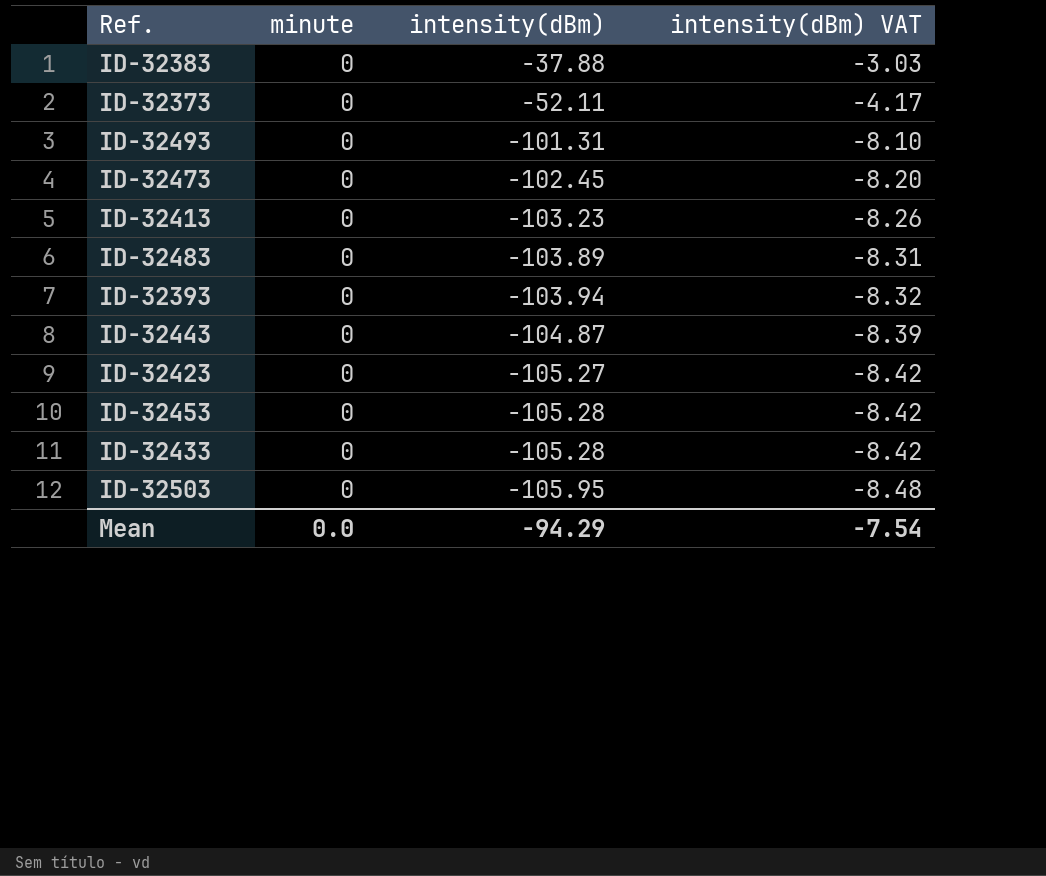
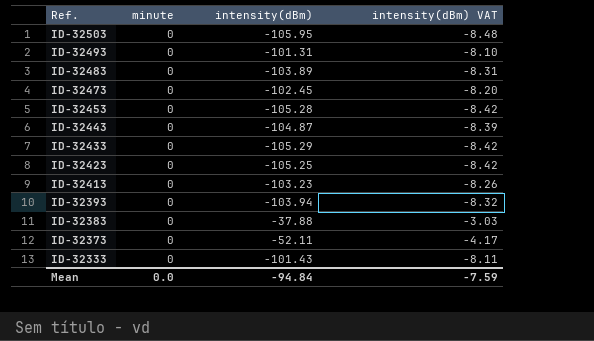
row order: intensity(dBm) descending -> Ref. descending
ID-32433 | intensity(dBm): -105.28 -> -105.29
ID-32423 | intensity(dBm): -105.27 -> -105.25
row ID-32333: none -> 0 | -101.43 | -8.11
Mean | intensity(dBm): -94.29 -> -94.84
Mean | intensity(dBm) VAT: -7.54 -> -7.59

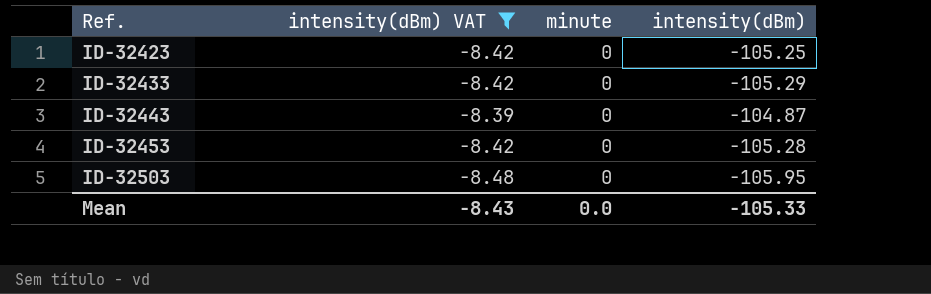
filter: none -> intensity(dBm) VAT <= -8.39
row order: Ref. descending -> Ref. ascending
column intensity(dBm) VAT | position: 4 -> 2
Mean | intensity(dBm) VAT: -7.59 -> -8.43
Mean | intensity(dBm): -94.84 -> -105.33

